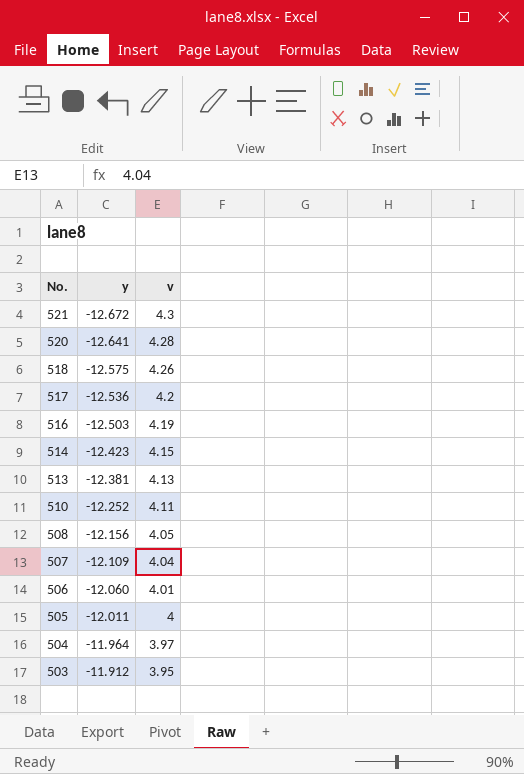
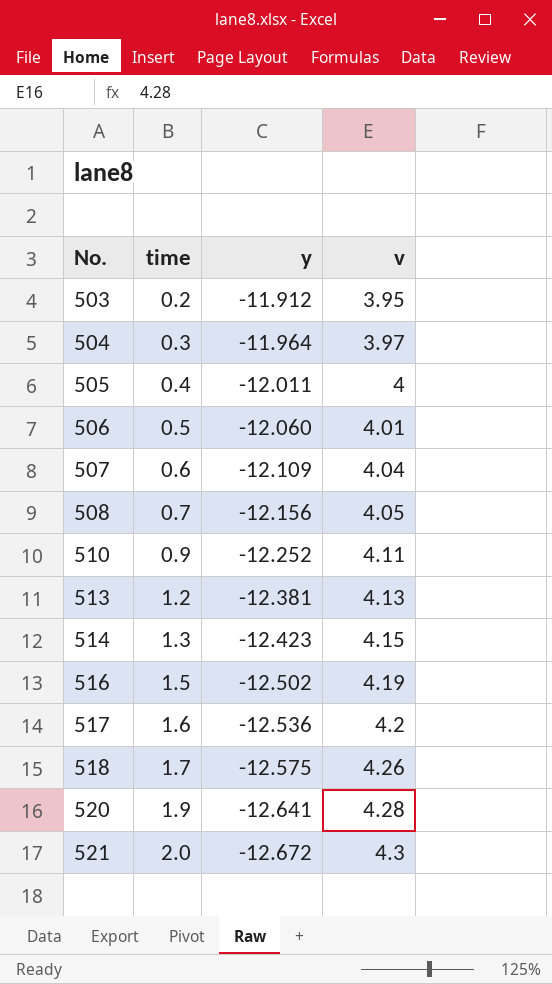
row order: No. descending -> No. ascending
column time | position: none -> 2
516 | y: -12.503 -> -12.502

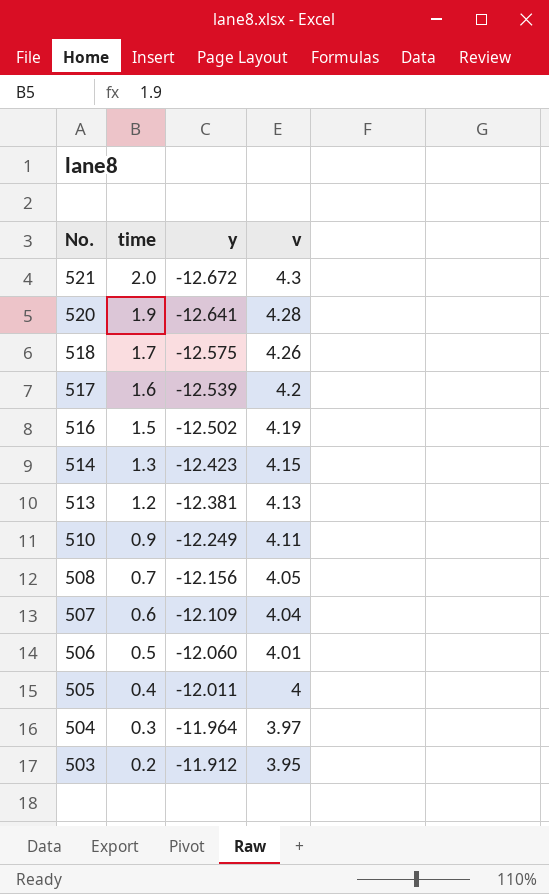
row order: No. ascending -> No. descending
517 | y: -12.536 -> -12.539
510 | y: -12.252 -> -12.249

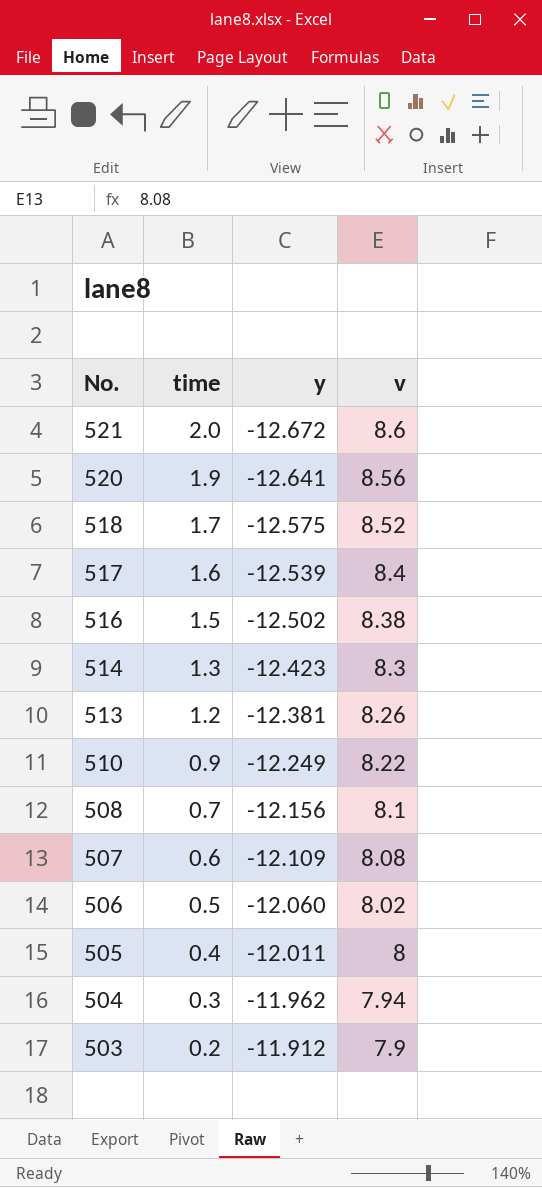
521 | v: 4.3 -> 8.6
520 | v: 4.28 -> 8.56
518 | v: 4.26 -> 8.52
517 | v: 4.2 -> 8.4
516 | v: 4.19 -> 8.38
514 | v: 4.15 -> 8.3
513 | v: 4.13 -> 8.26
510 | v: 4.11 -> 8.22
508 | v: 4.05 -> 8.1
507 | v: 4.04 -> 8.08
506 | v: 4.01 -> 8.02
505 | v: 4 -> 8
504 | y: -11.964 -> -11.962
504 | v: 3.97 -> 7.94
503 | v: 3.95 -> 7.9

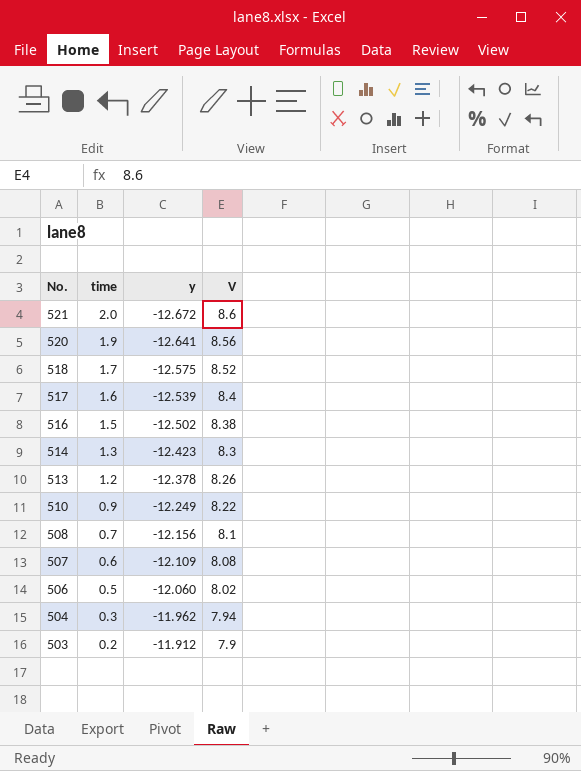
column name: v -> V
row 505: 0.4 | -12.011 | 8 -> none
513 | y: -12.381 -> -12.378

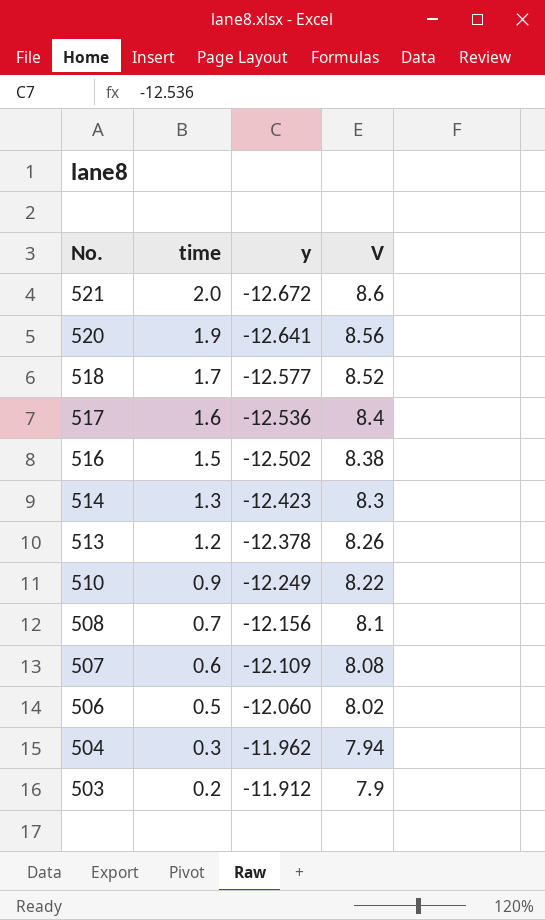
518 | y: -12.575 -> -12.577
517 | y: -12.539 -> -12.536

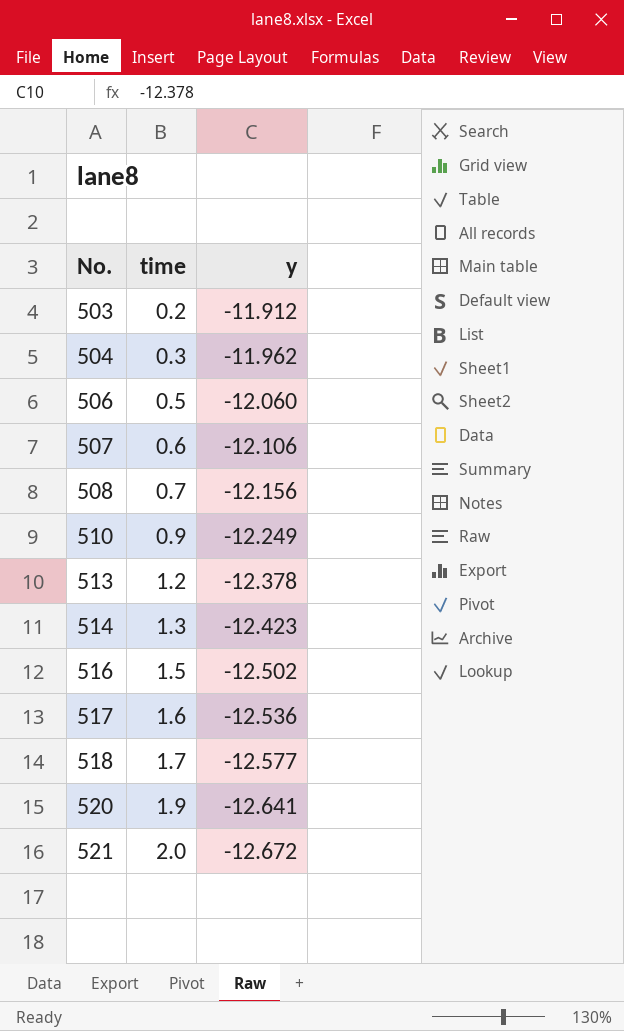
row order: No. descending -> No. ascending
column V | position: 4 -> none
507 | y: -12.109 -> -12.106

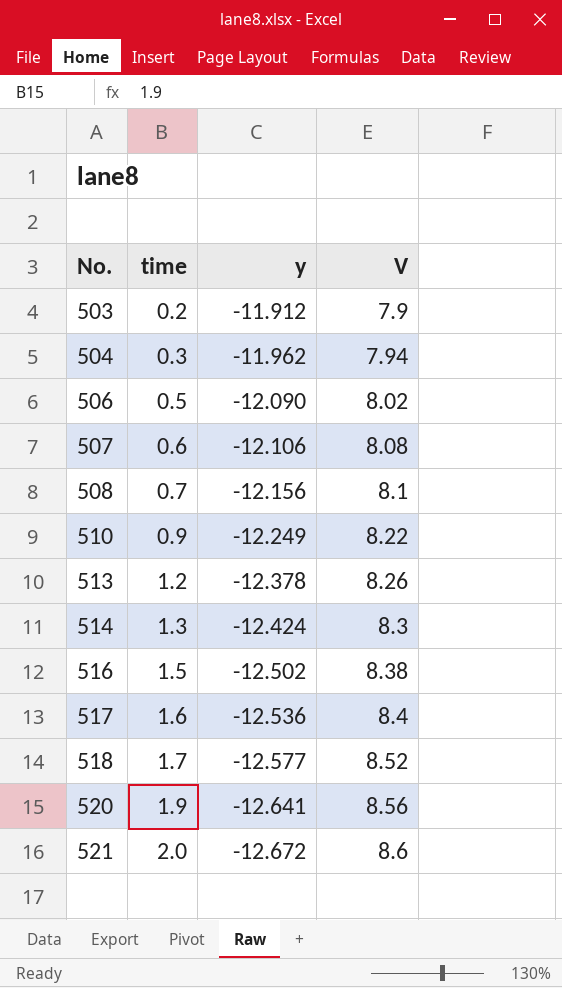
column V | position: none -> 4
506 | y: -12.060 -> -12.090
514 | y: -12.423 -> -12.424

